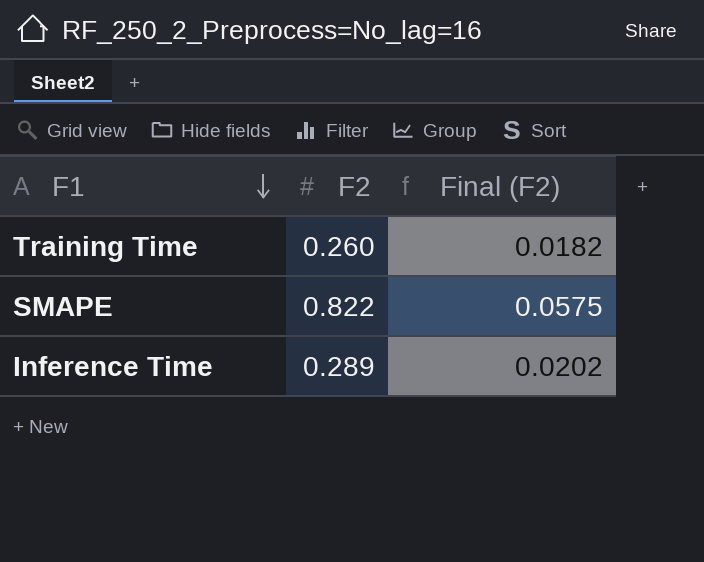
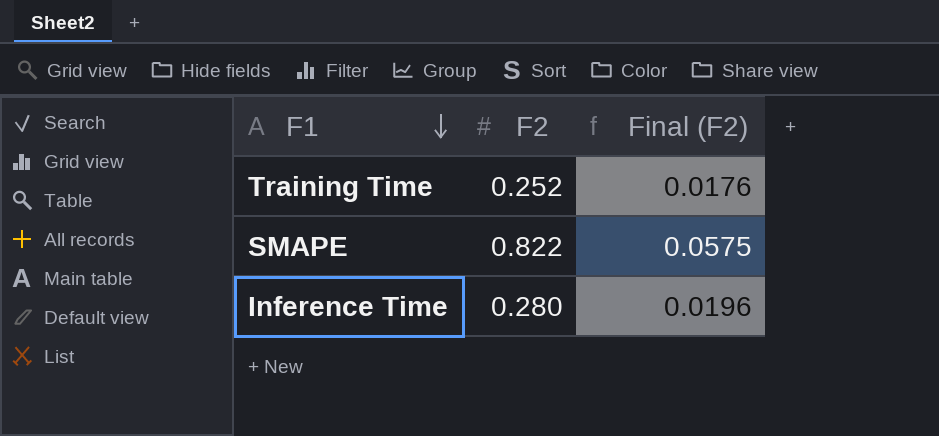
Training Time | F2: 0.260 -> 0.252
Training Time | Final (F2): 0.0182 -> 0.0176
Inference Time | F2: 0.289 -> 0.280
Inference Time | Final (F2): 0.0202 -> 0.0196

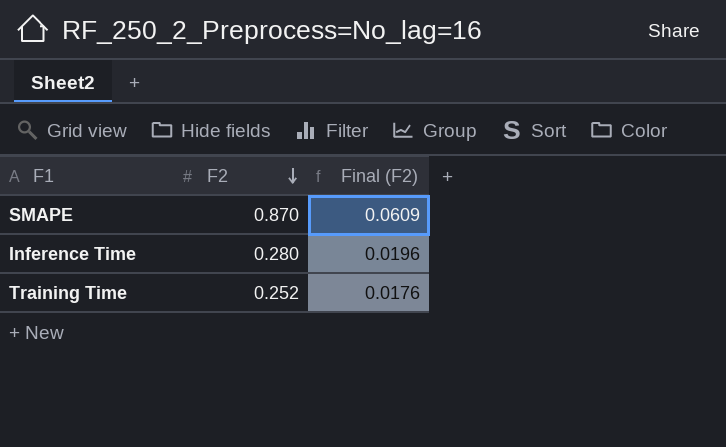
row order: F1 descending -> F2 descending
SMAPE | F2: 0.822 -> 0.870
SMAPE | Final (F2): 0.0575 -> 0.0609

